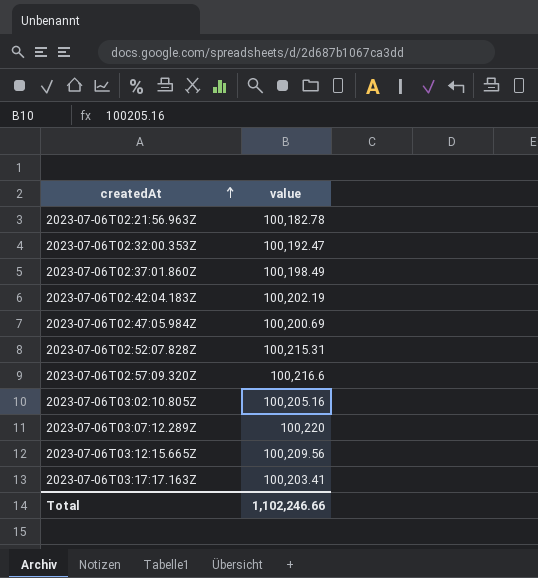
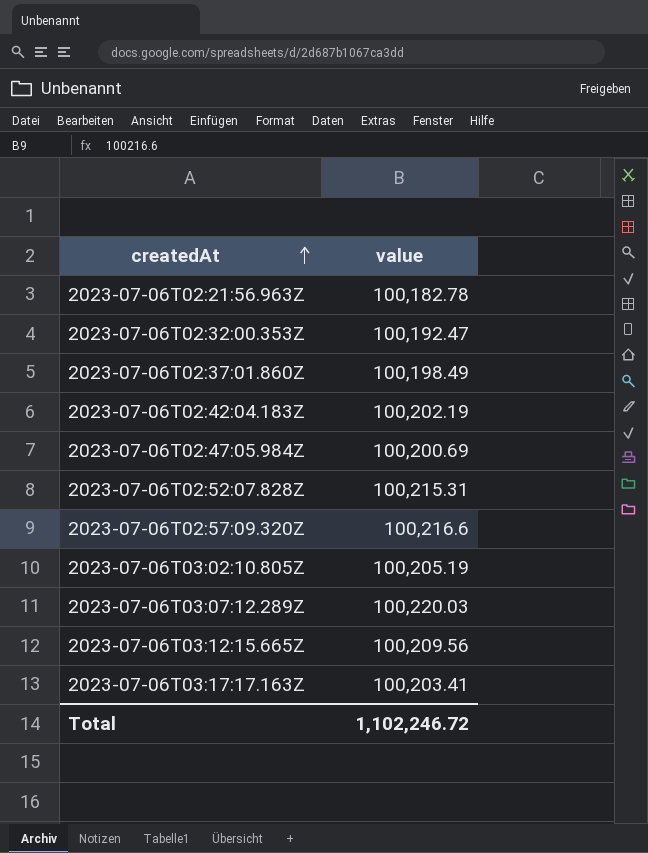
2023-07-06T03:02:10.805Z | value: 100,205.16 -> 100,205.19
2023-07-06T03:07:12.289Z | value: 100,220 -> 100,220.03
Total | value: 1,102,246.66 -> 1,102,246.72

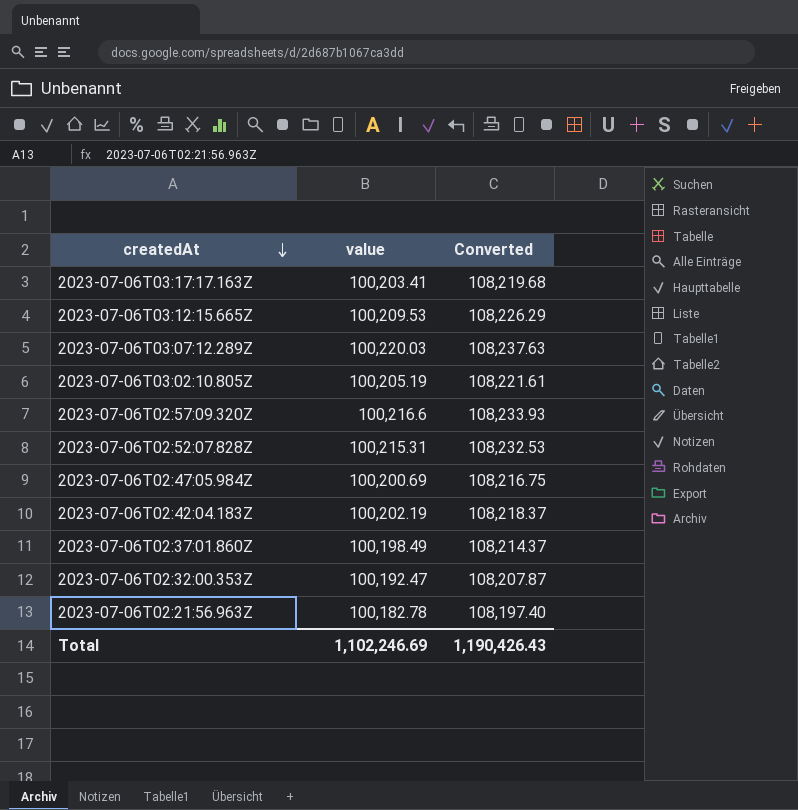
row order: createdAt ascending -> createdAt descending
column Converted | formula: none -> [value] * 1.08
2023-07-06T03:12:15.665Z | value: 100,209.56 -> 100,209.53
Total | value: 1,102,246.72 -> 1,102,246.69

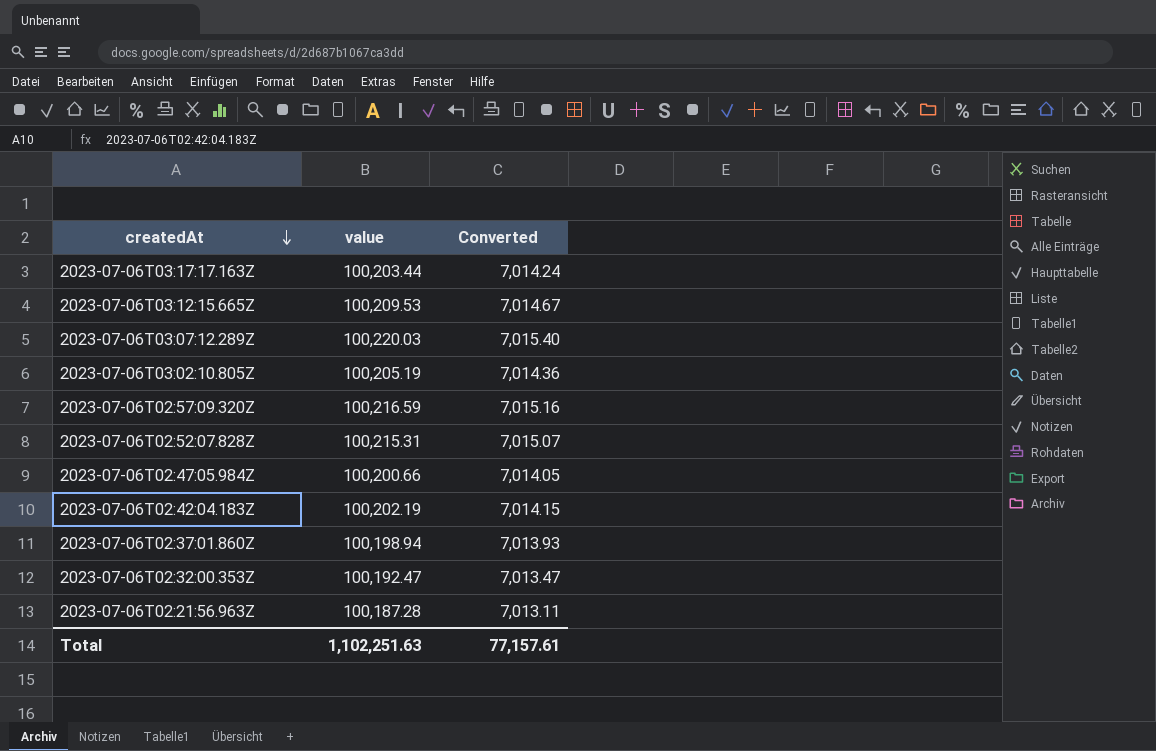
column Converted | formula: [value] * 1.08 -> [value] * 0.07
2023-07-06T03:17:17.163Z | value: 100,203.41 -> 100,203.44
2023-07-06T02:57:09.320Z | value: 100,216.6 -> 100,216.59
2023-07-06T02:47:05.984Z | value: 100,200.69 -> 100,200.66
2023-07-06T02:37:01.860Z | value: 100,198.49 -> 100,198.94
2023-07-06T02:21:56.963Z | value: 100,182.78 -> 100,187.28
Total | value: 1,102,246.69 -> 1,102,251.63
Total | Converted: 1,190,426.43 -> 77,157.61

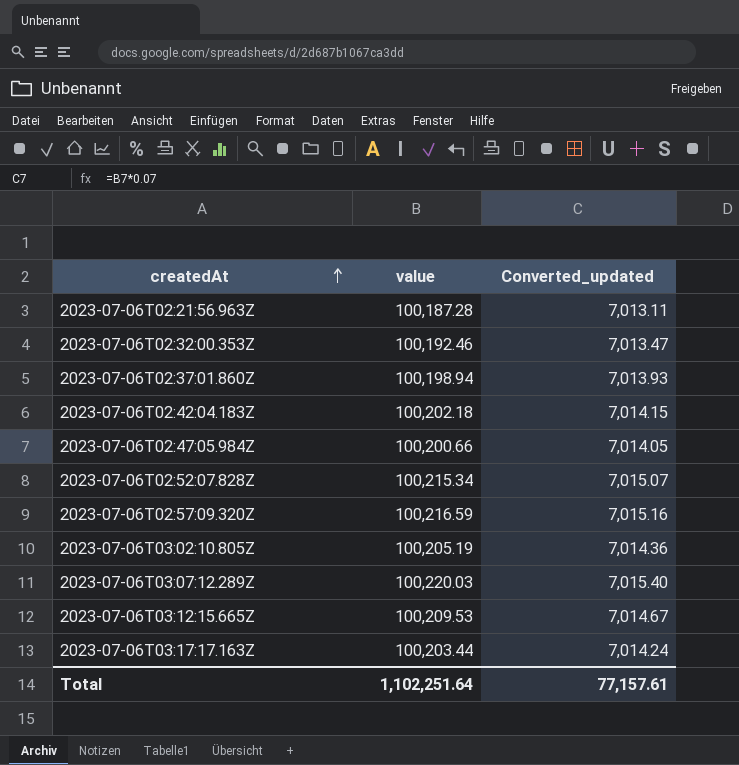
row order: createdAt descending -> createdAt ascending
column name: Converted -> Converted_updated
2023-07-06T02:32:00.353Z | value: 100,192.47 -> 100,192.46
2023-07-06T02:42:04.183Z | value: 100,202.19 -> 100,202.18
2023-07-06T02:52:07.828Z | value: 100,215.31 -> 100,215.34
Total | value: 1,102,251.63 -> 1,102,251.64

